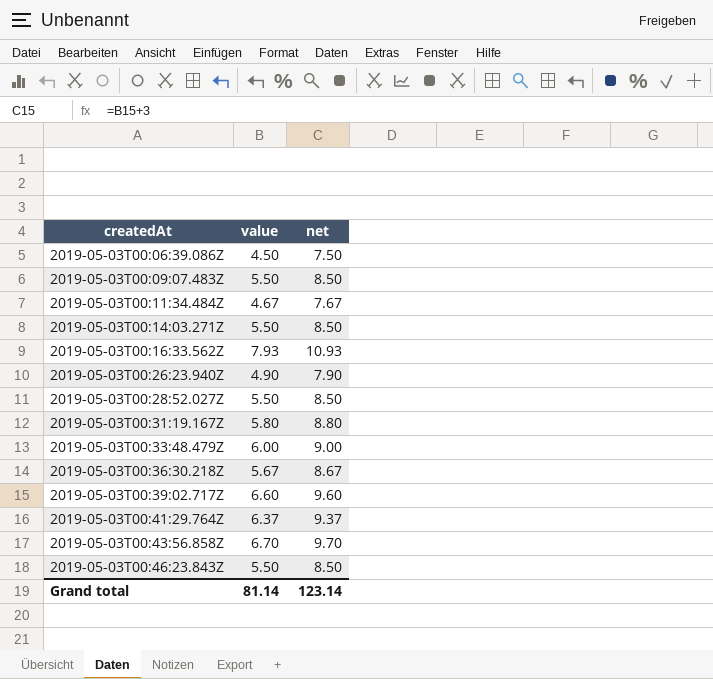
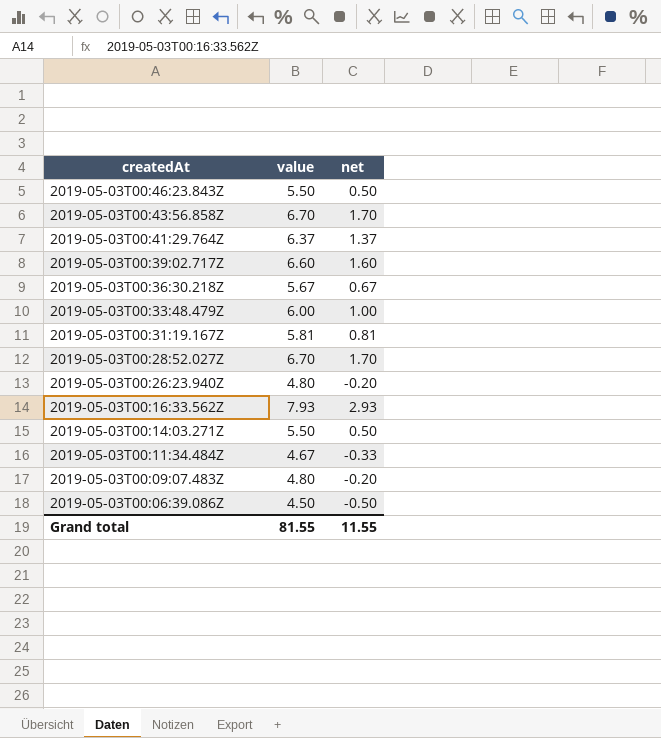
row order: createdAt ascending -> createdAt descending
column net | formula: [value] + 3 -> [value] - 5
2019-05-03T00:31:19.167Z | value: 5.80 -> 5.81
2019-05-03T00:28:52.027Z | value: 5.50 -> 6.70
2019-05-03T00:26:23.940Z | value: 4.90 -> 4.80
2019-05-03T00:09:07.483Z | value: 5.50 -> 4.80
Grand total | value: 81.14 -> 81.55
Grand total | net: 123.14 -> 11.55

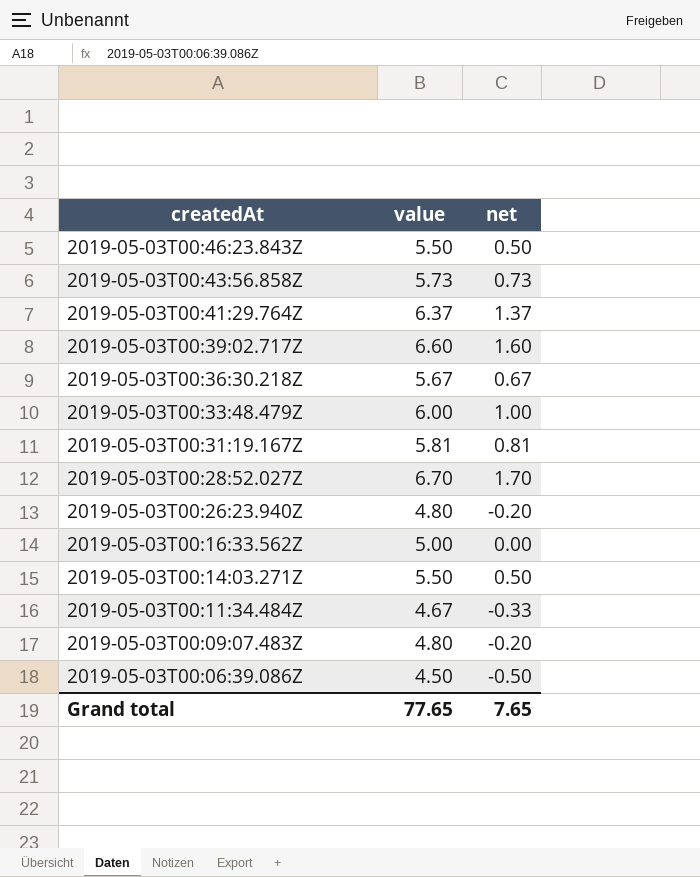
2019-05-03T00:43:56.858Z | value: 6.70 -> 5.73
2019-05-03T00:43:56.858Z | net: 1.70 -> 0.73
2019-05-03T00:16:33.562Z | value: 7.93 -> 5.00
2019-05-03T00:16:33.562Z | net: 2.93 -> 0.00
Grand total | value: 81.55 -> 77.65
Grand total | net: 11.55 -> 7.65

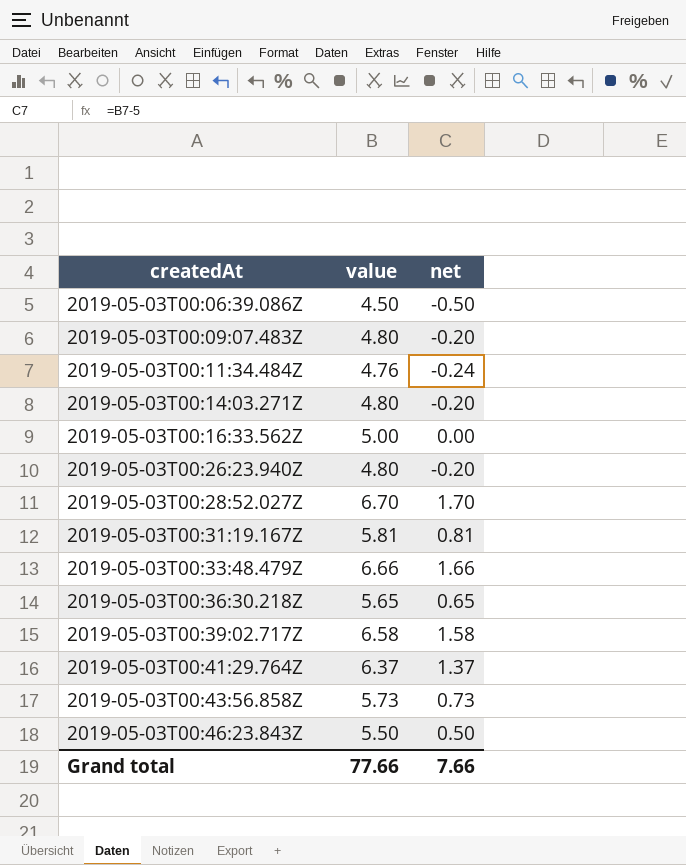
row order: createdAt descending -> createdAt ascending
2019-05-03T00:11:34.484Z | value: 4.67 -> 4.76
2019-05-03T00:11:34.484Z | net: -0.33 -> -0.24
2019-05-03T00:14:03.271Z | value: 5.50 -> 4.80
2019-05-03T00:14:03.271Z | net: 0.50 -> -0.20
2019-05-03T00:33:48.479Z | value: 6.00 -> 6.66
2019-05-03T00:33:48.479Z | net: 1.00 -> 1.66
2019-05-03T00:36:30.218Z | value: 5.67 -> 5.65
2019-05-03T00:36:30.218Z | net: 0.67 -> 0.65
2019-05-03T00:39:02.717Z | value: 6.60 -> 6.58
2019-05-03T00:39:02.717Z | net: 1.60 -> 1.58
Grand total | value: 77.65 -> 77.66
Grand total | net: 7.65 -> 7.66

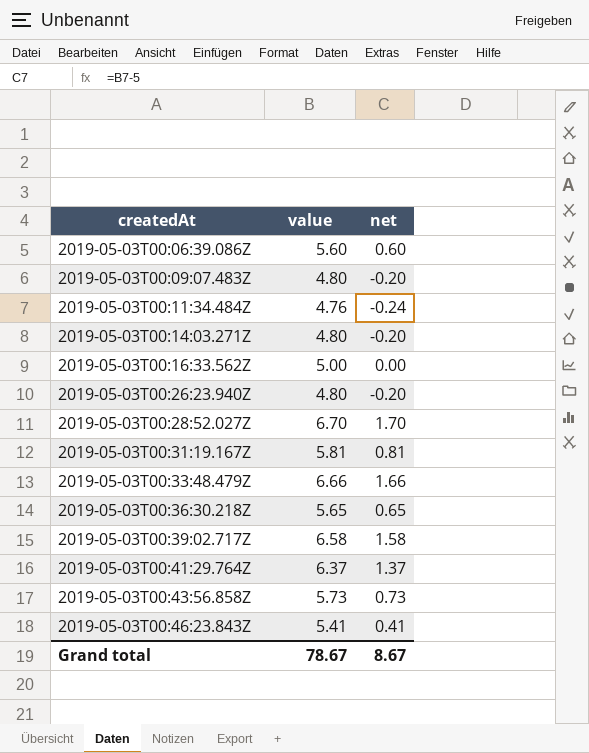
2019-05-03T00:06:39.086Z | value: 4.50 -> 5.60
2019-05-03T00:06:39.086Z | net: -0.50 -> 0.60
2019-05-03T00:46:23.843Z | value: 5.50 -> 5.41
2019-05-03T00:46:23.843Z | net: 0.50 -> 0.41
Grand total | value: 77.66 -> 78.67
Grand total | net: 7.66 -> 8.67

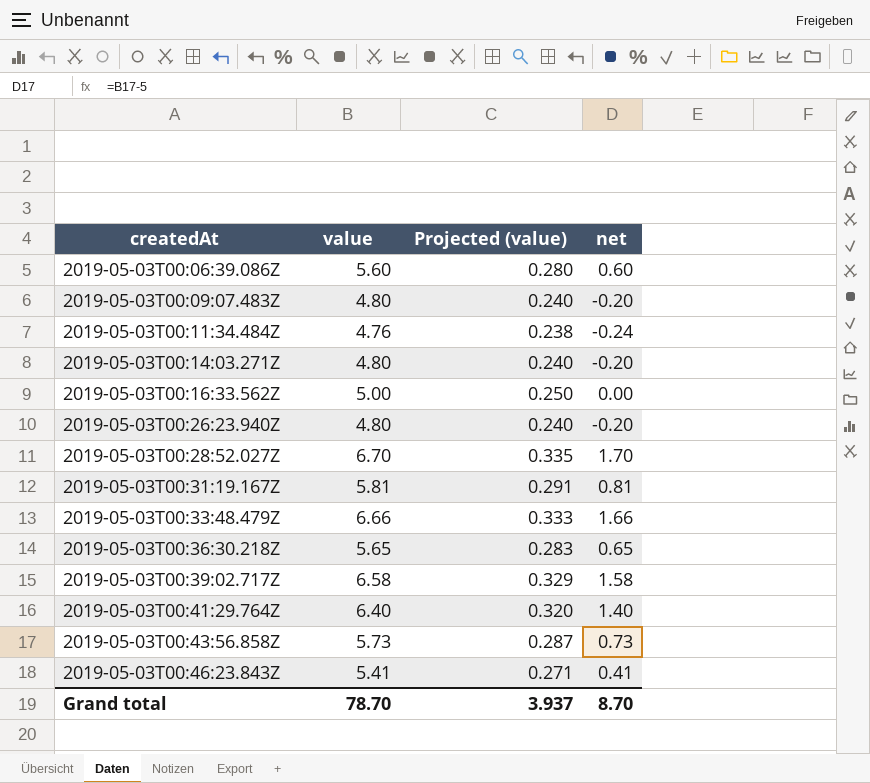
column Projected (value) | formula: none -> [value] * 0.05
2019-05-03T00:41:29.764Z | value: 6.37 -> 6.40
2019-05-03T00:41:29.764Z | net: 1.37 -> 1.40
Grand total | value: 78.67 -> 78.70
Grand total | net: 8.67 -> 8.70

